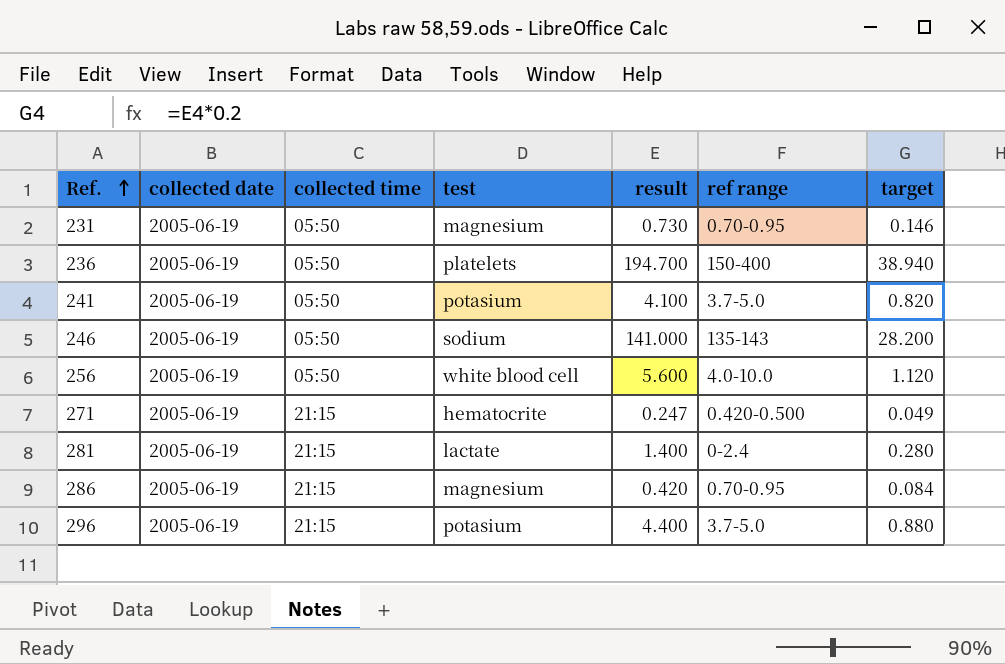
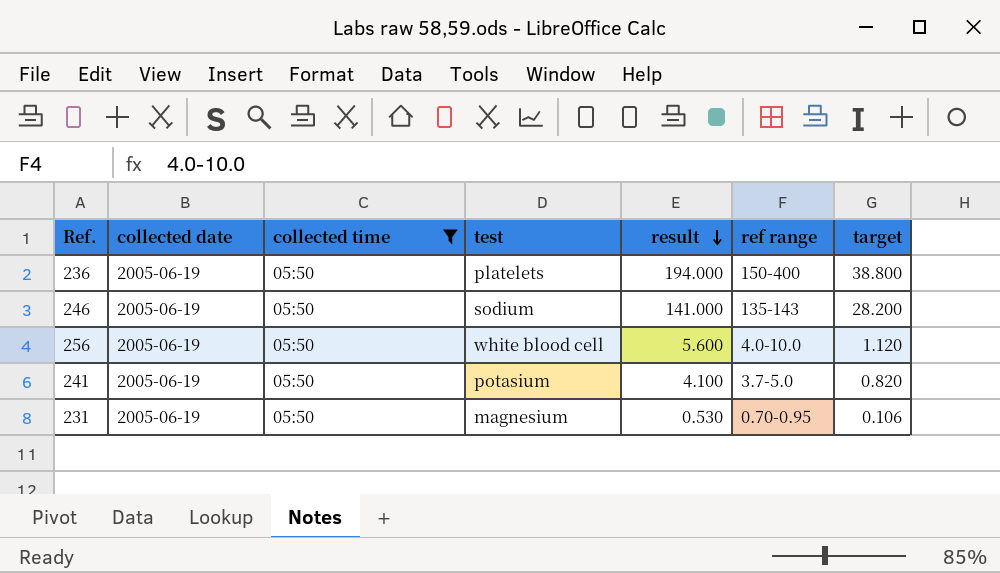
filter: none -> collected time = 05:50
row order: Ref. ascending -> result descending
236 | result: 194.700 -> 194.000
236 | target: 38.940 -> 38.800
231 | result: 0.730 -> 0.530
231 | target: 0.146 -> 0.106

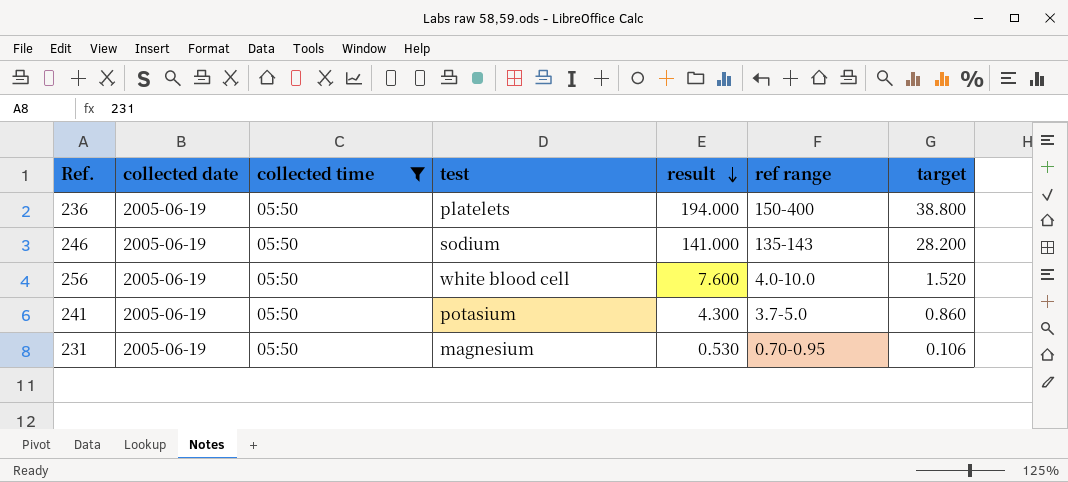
256 | result: 5.600 -> 7.600
256 | target: 1.120 -> 1.520
241 | result: 4.100 -> 4.300
241 | target: 0.820 -> 0.860

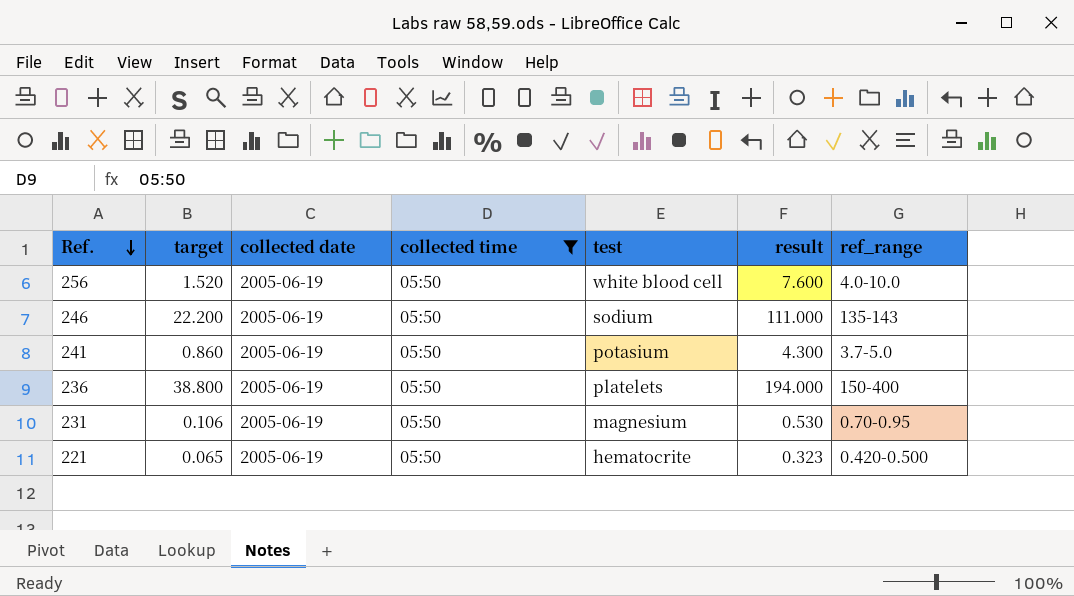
row order: result descending -> Ref. descending
column target | position: 7 -> 2
column name: ref range -> ref_range
246 | target: 28.200 -> 22.200
246 | result: 141.000 -> 111.000
row 221: none -> 0.065 | 2005-06-19 | 05:50 | hematocrite | 0.323 | 0.420-0.500

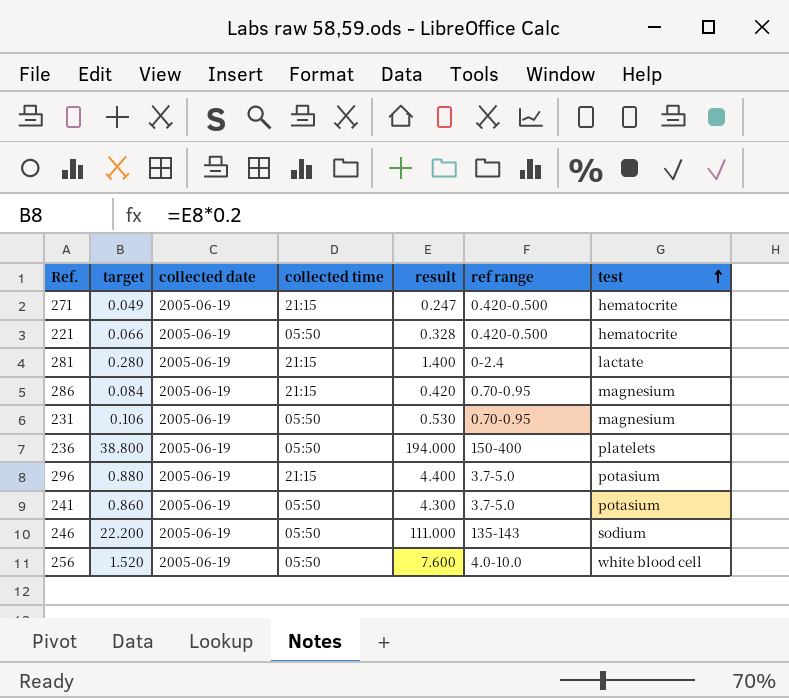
filter: collected time = 05:50 -> none
row order: Ref. descending -> test ascending
column name: ref_range -> ref range
column test | position: 5 -> 7
221 | target: 0.065 -> 0.066
221 | result: 0.323 -> 0.328

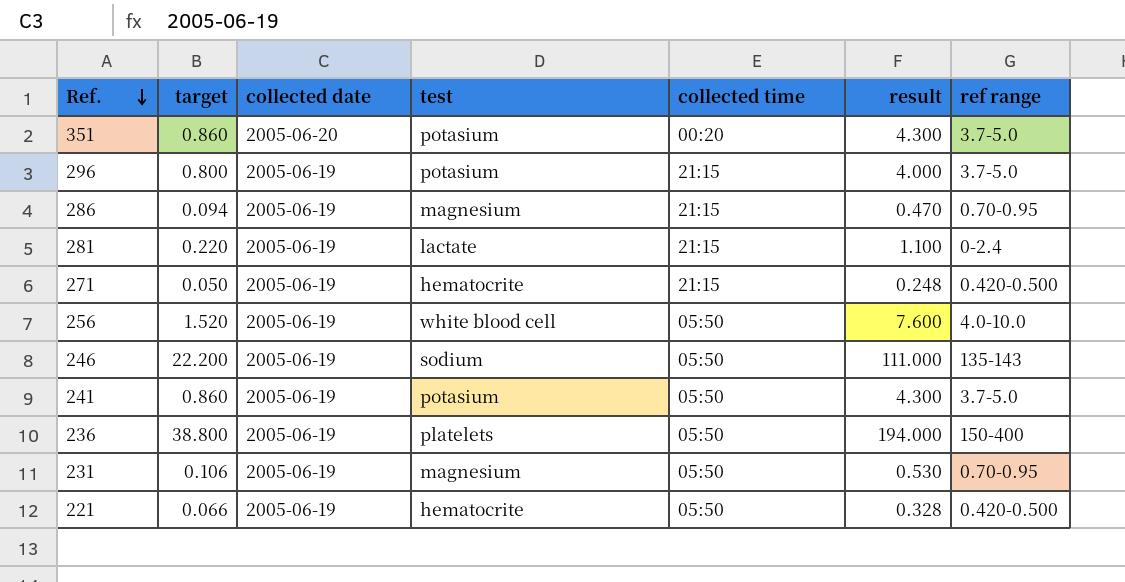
row order: test ascending -> Ref. descending
column test | position: 7 -> 4
row 351: none -> 0.860 | 2005-06-20 | potasium | 00:20 | 4.300 | 3.7-5.0
296 | target: 0.880 -> 0.800
296 | result: 4.400 -> 4.000
286 | target: 0.084 -> 0.094
286 | result: 0.420 -> 0.470
281 | target: 0.280 -> 0.220
281 | result: 1.400 -> 1.100
271 | target: 0.049 -> 0.050
271 | result: 0.247 -> 0.248

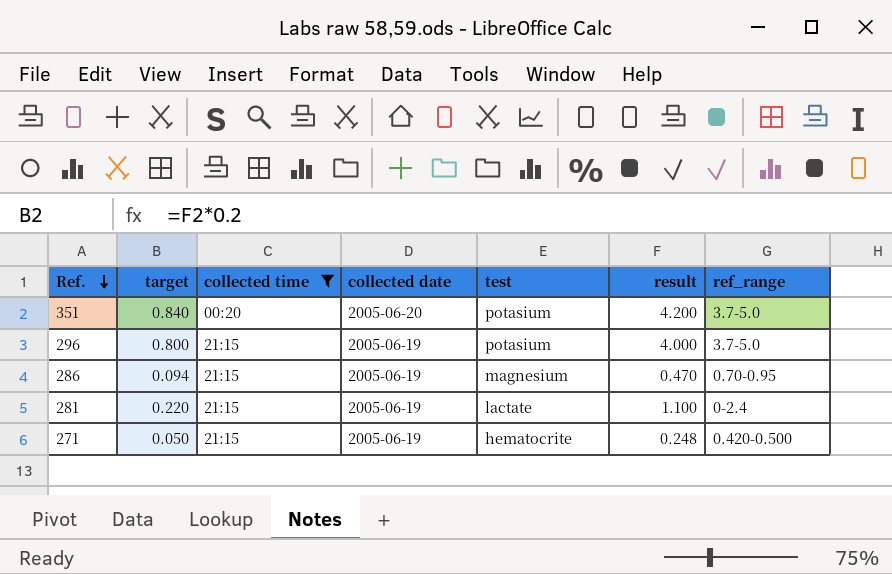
filter: none -> collected time != 05:50
column collected time | position: 5 -> 3
column name: ref range -> ref_range
351 | target: 0.860 -> 0.840
351 | result: 4.300 -> 4.200

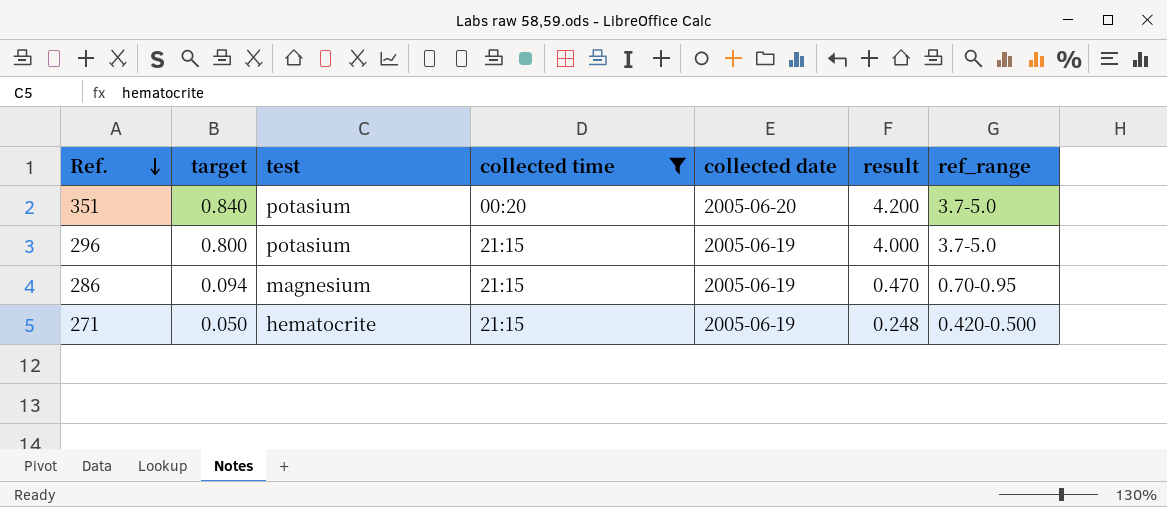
column test | position: 5 -> 3
row 281: 0.220 | 21:15 | 2005-06-19 | lactate | 1.100 | 0-2.4 -> none

